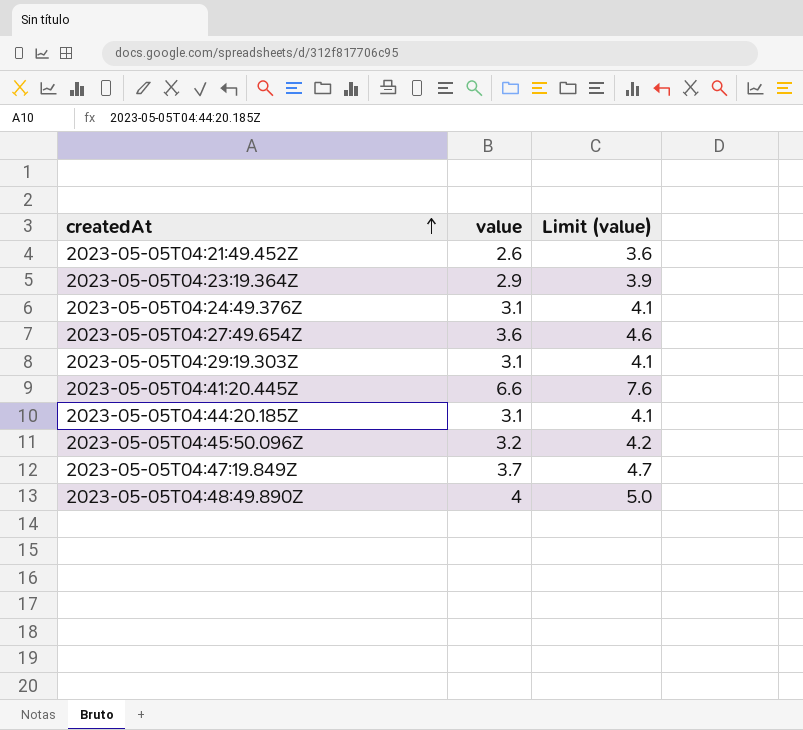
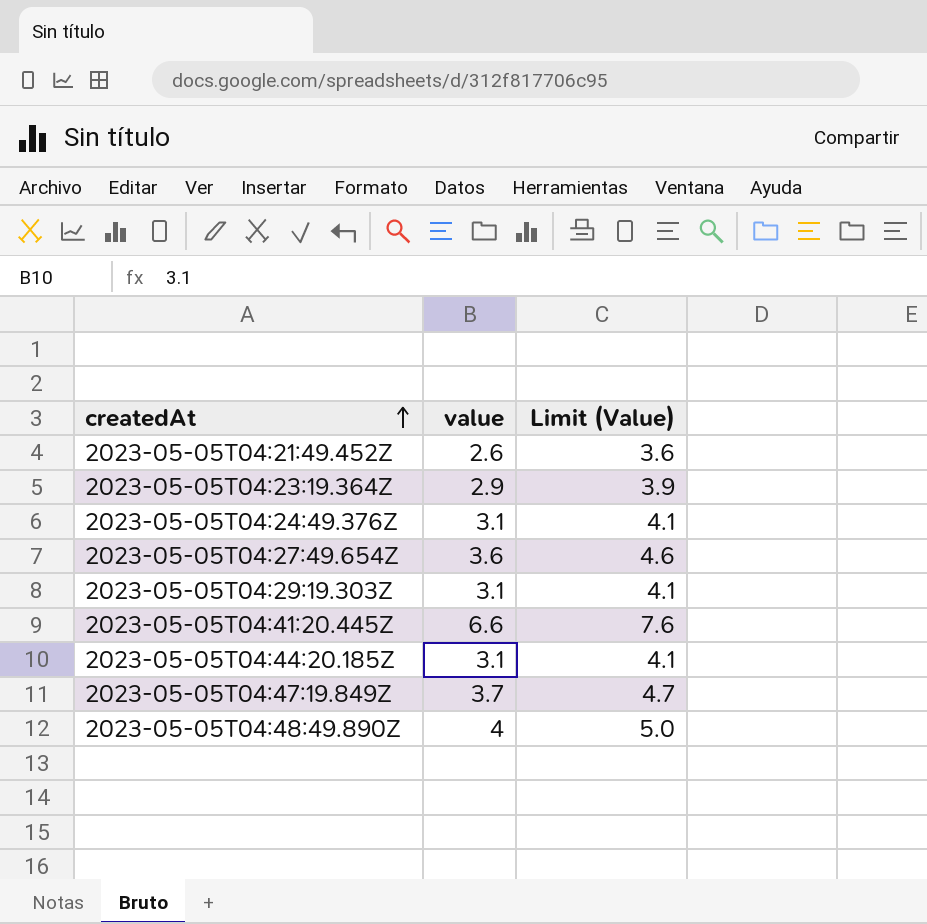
column name: Limit (value) -> Limit (Value)
row 2023-05-05T04:45:50.096Z: 3.2 | 4.2 -> none

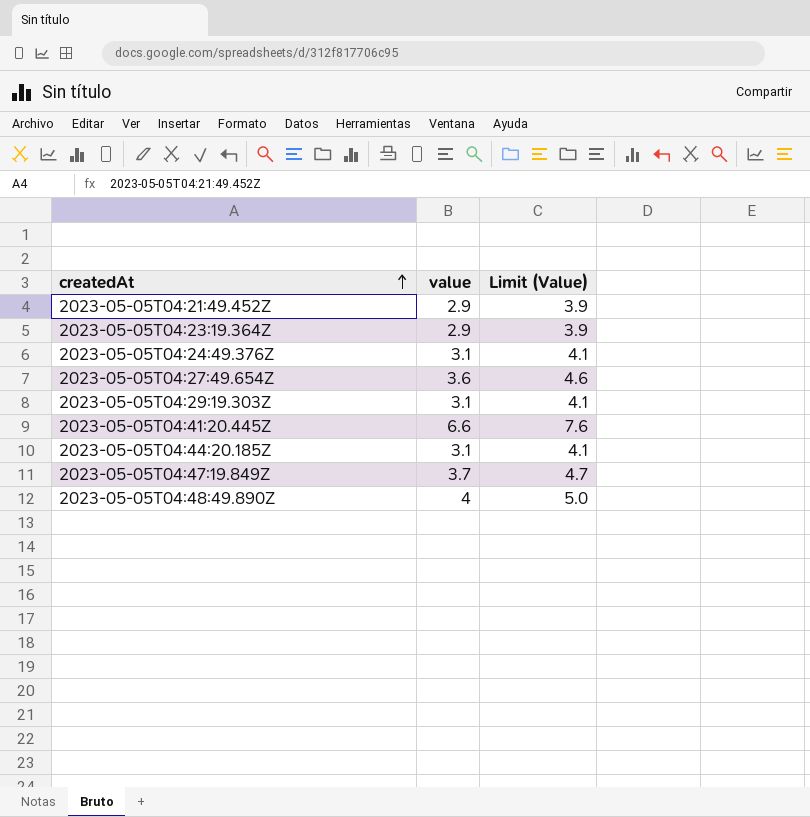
2023-05-05T04:21:49.452Z | value: 2.6 -> 2.9
2023-05-05T04:21:49.452Z | Limit (Value): 3.6 -> 3.9

